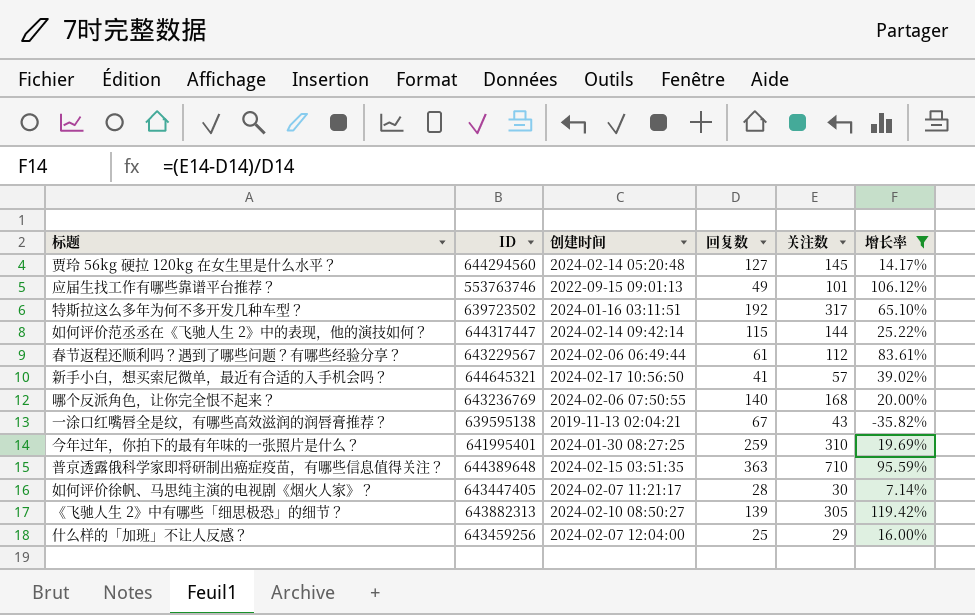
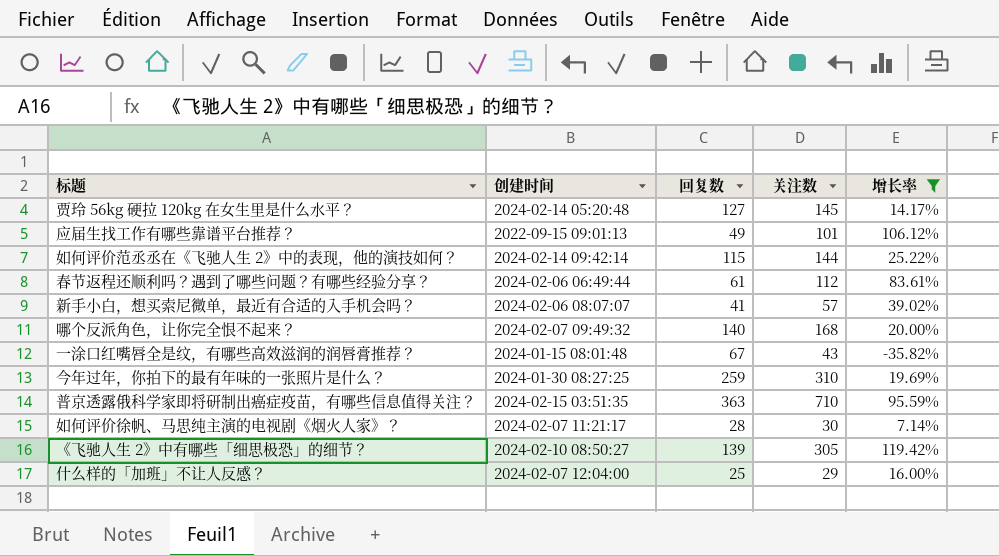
column ID | position: 2 -> none
row 特斯拉这么多年为何不多开发几种车型？: 639723502 | 2024-01-16 03:11:51 | 192 | 317 | 65.10% -> none
新手小白，想买索尼微单，最近有合适的入手机会吗？ | 创建时间: 2024-02-17 10:56:50 -> 2024-02-06 08:07:07
哪个反派角色，让你完全恨不起来？ | 创建时间: 2024-02-06 07:50:55 -> 2024-02-07 09:49:32
一涂口红嘴唇全是纹，有哪些高效滋润的润唇膏推荐？ | 创建时间: 2019-11-13 02:04:21 -> 2024-01-15 08:01:48

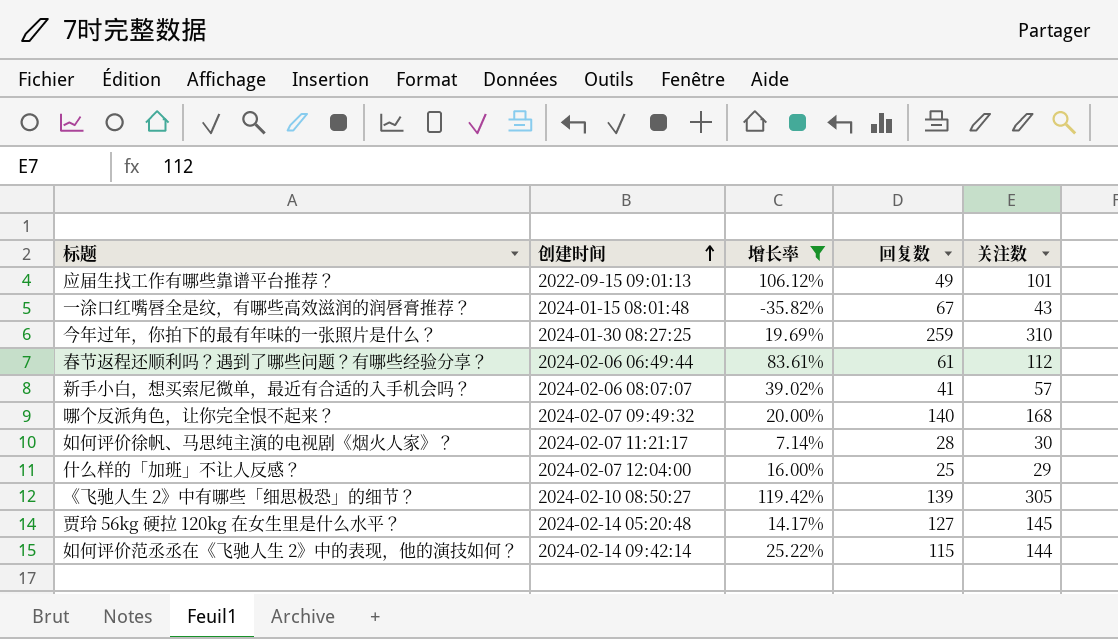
row order: none -> 创建时间 ascending
column 增长率 | position: 5 -> 3
row 普京透露俄科学家即将研制出癌症疫苗，有哪些信息值得关注？: 2024-02-15 03:51:35 | 363 | 710 | 95.59% -> none

